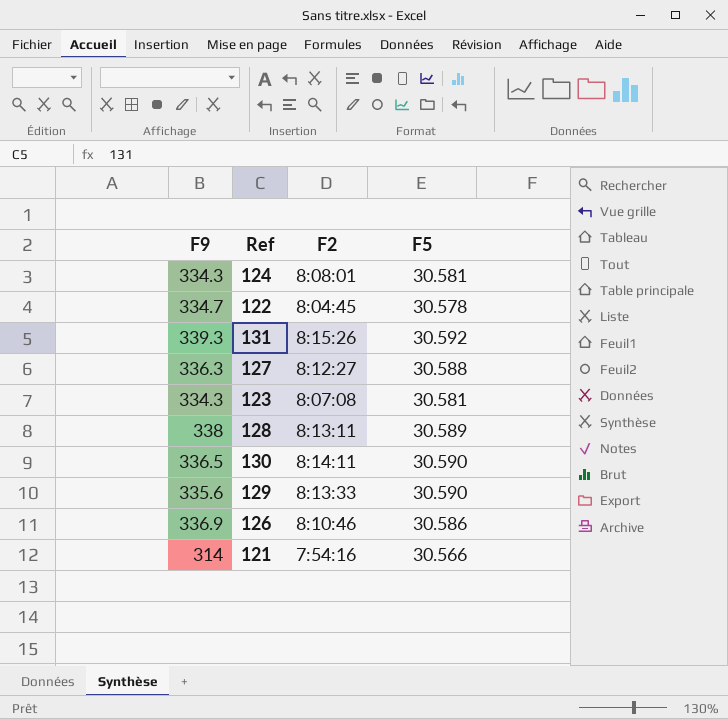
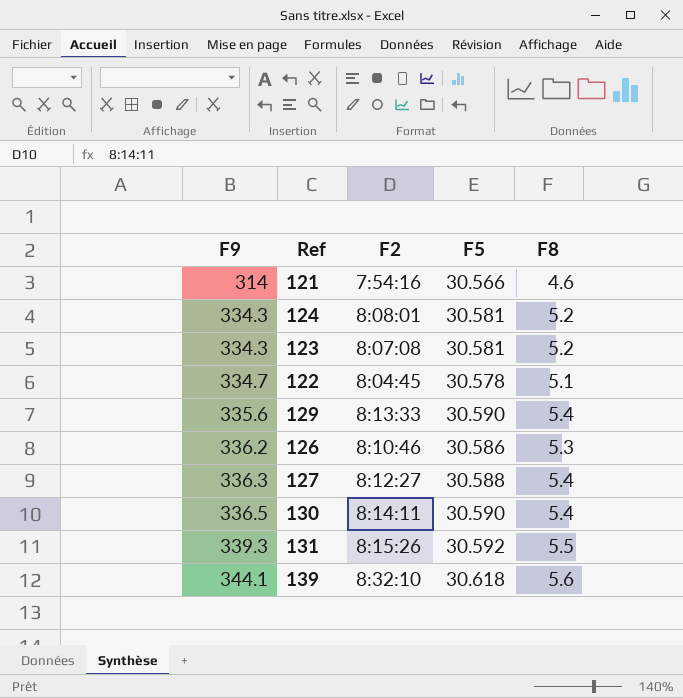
row order: none -> F9 ascending
column F8 | position: none -> 5
row 128: 338 | 8:13:11 | 30.589 -> none
126 | F9: 336.9 -> 336.2
row 139: none -> 344.1 | 8:32:10 | 30.618 | 5.6

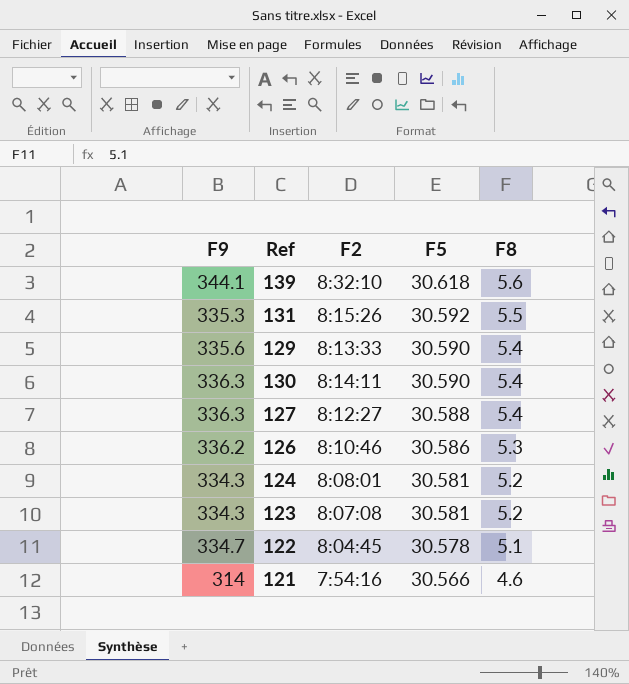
row order: F9 ascending -> F5 descending
131 | F9: 339.3 -> 335.3
130 | F9: 336.5 -> 336.3

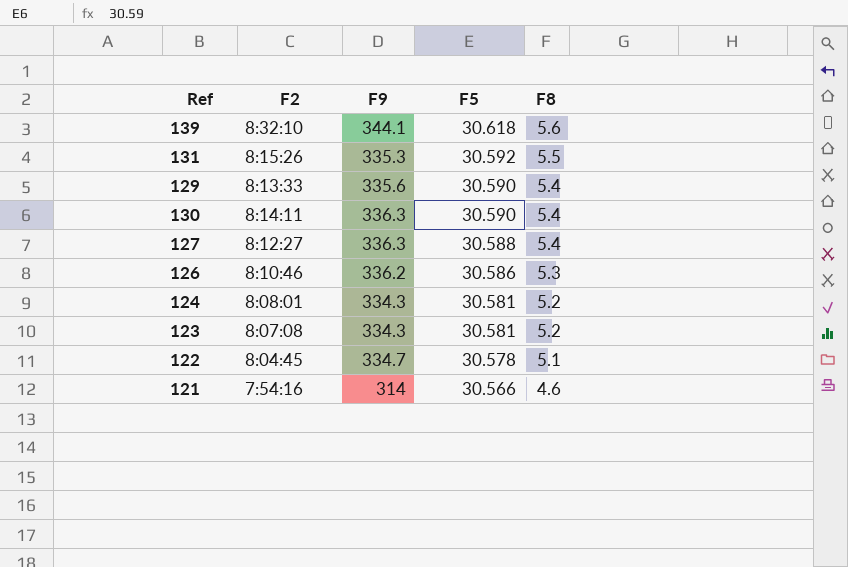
column F9 | position: 1 -> 3

